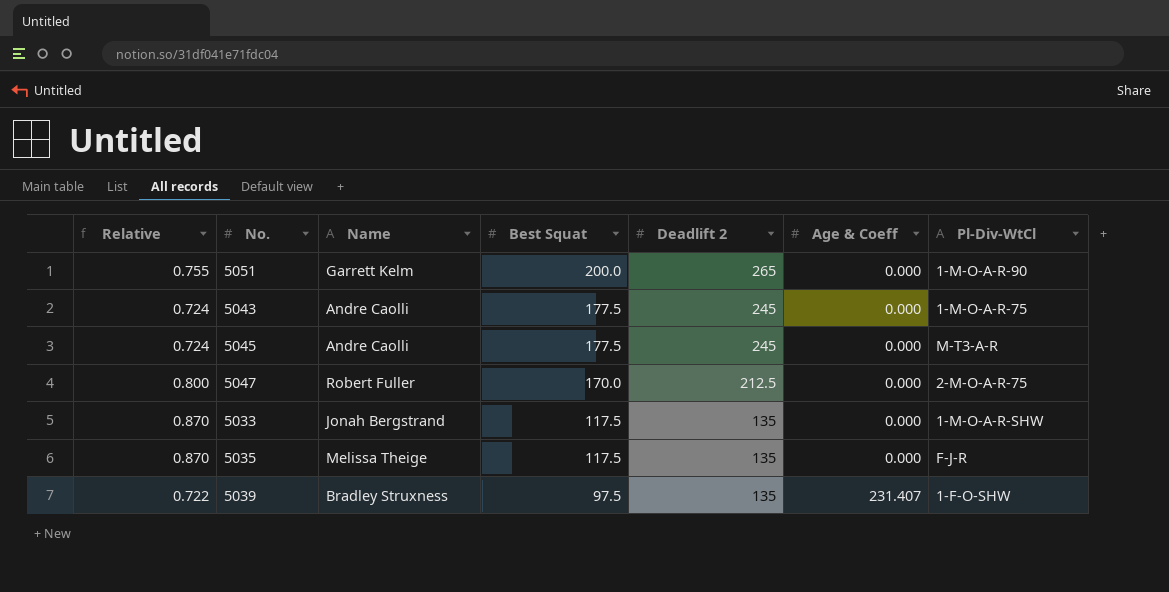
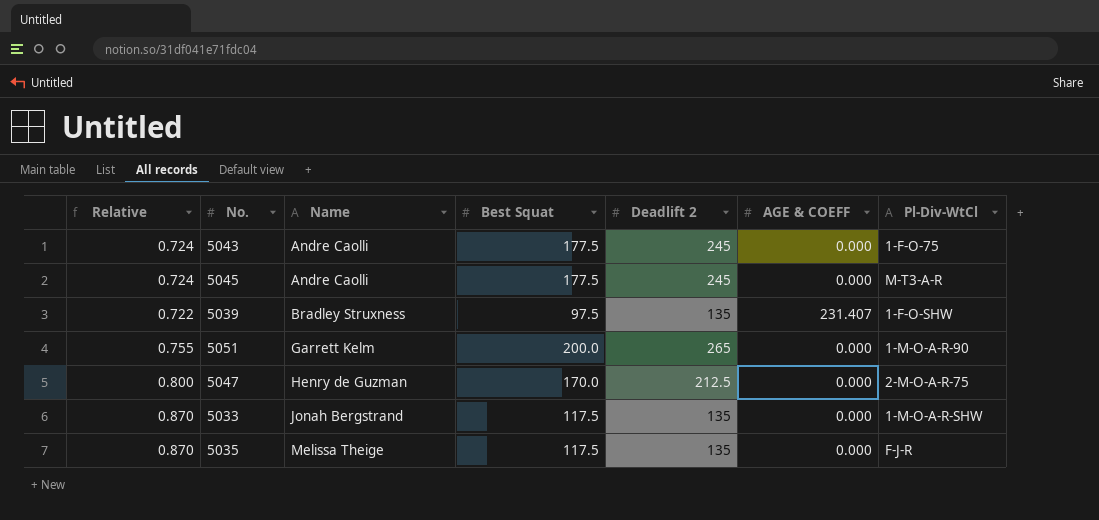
row order: Best Squat descending -> Name ascending
column name: Age & Coeff -> AGE & COEFF
5043 | Pl-Div-WtCl: 1-M-O-A-R-75 -> 1-F-O-75
5047 | Name: Robert Fuller -> Henry de Guzman

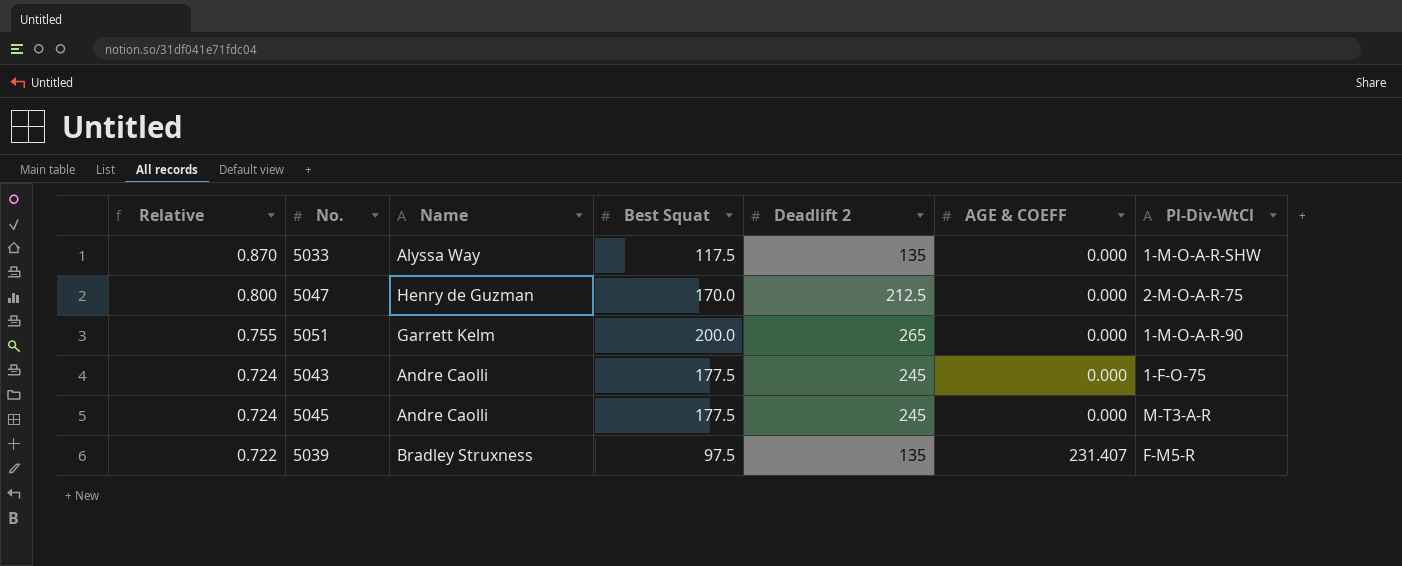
row order: Name ascending -> Relative descending
row 5035: 0.870 | Melissa Theige | 117.5 | 135 | 0.000 | F-J-R -> none
5033 | Name: Jonah Bergstrand -> Alyssa Way
5039 | Pl-Div-WtCl: 1-F-O-SHW -> F-M5-R

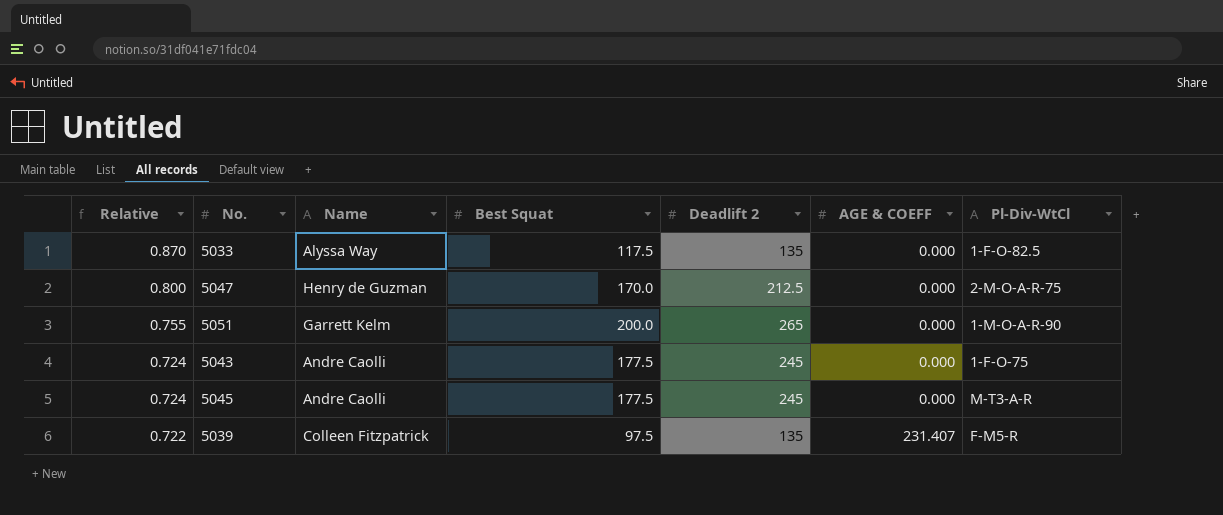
5033 | Pl-Div-WtCl: 1-M-O-A-R-SHW -> 1-F-O-82.5
5039 | Name: Bradley Struxness -> Colleen Fitzpatrick

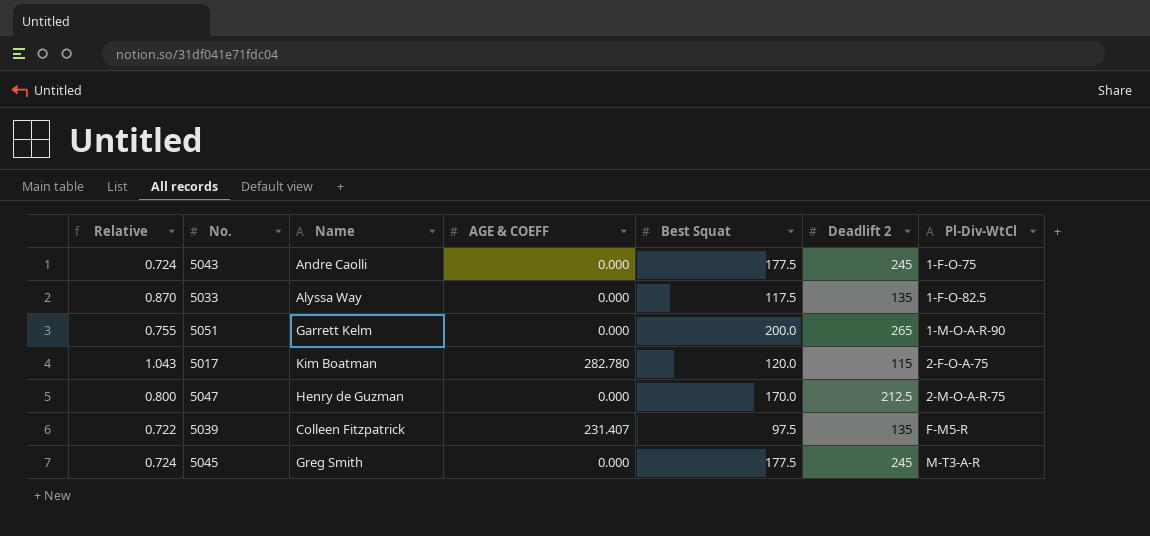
row order: Relative descending -> Pl-Div-WtCl ascending
column AGE & COEFF | position: 6 -> 4
row 5017: none -> 1.043 | Kim Boatman | 282.780 | 120.0 | 115 | 2-F-O-A-75
5045 | Name: Andre Caolli -> Greg Smith

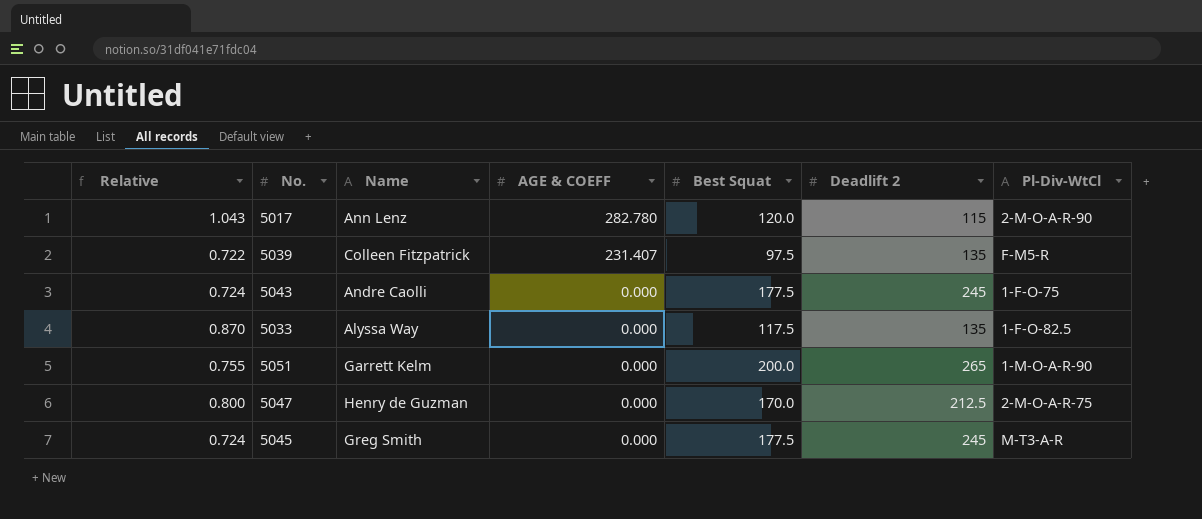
row order: Pl-Div-WtCl ascending -> AGE & COEFF descending
5017 | Name: Kim Boatman -> Ann Lenz
5017 | Pl-Div-WtCl: 2-F-O-A-75 -> 2-M-O-A-R-90

